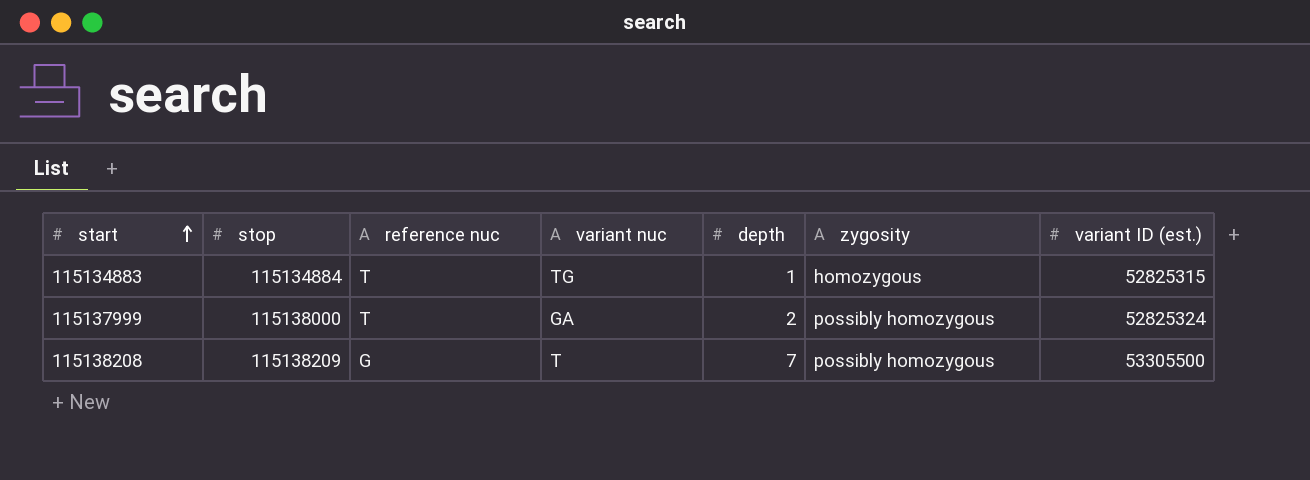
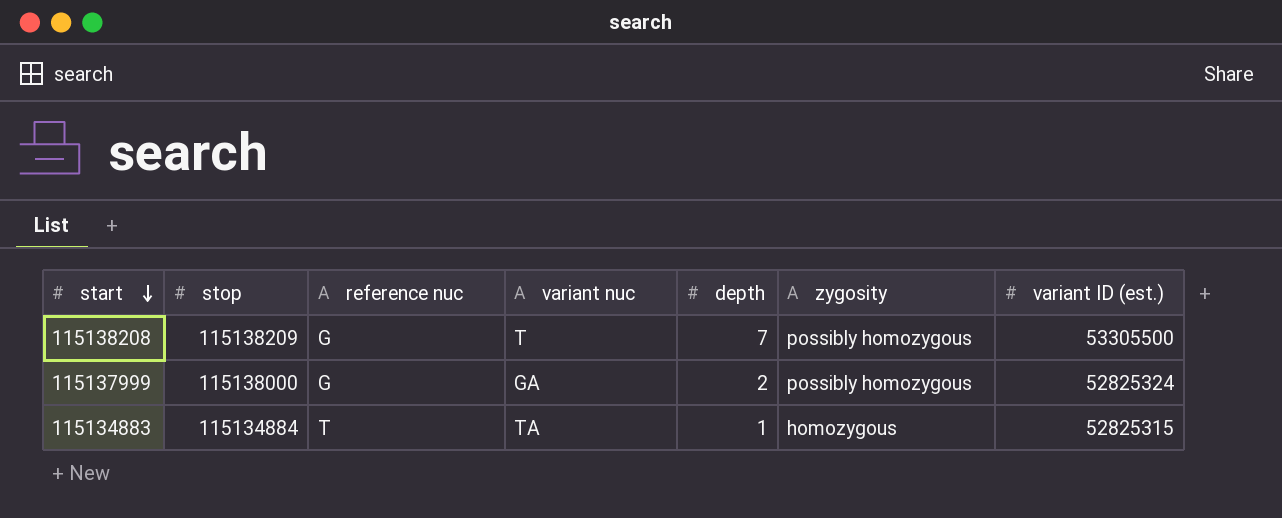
row order: start ascending -> start descending
115137999 | reference nuc: T -> G
115134883 | variant nuc: TG -> TA

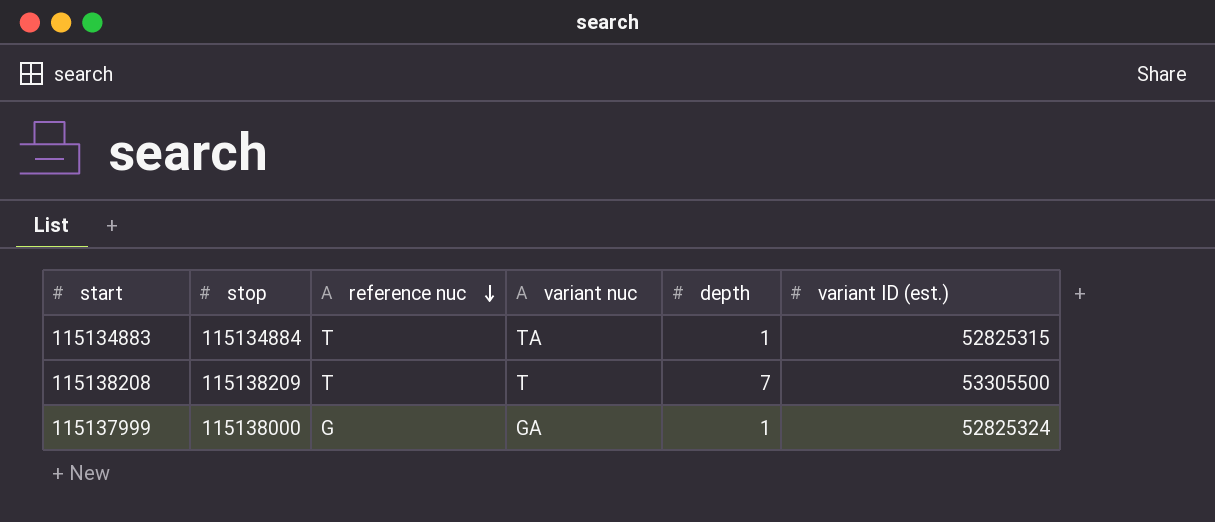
row order: start descending -> reference nuc descending
column zygosity | position: 6 -> none
115138208 | reference nuc: G -> T
115137999 | depth: 2 -> 1

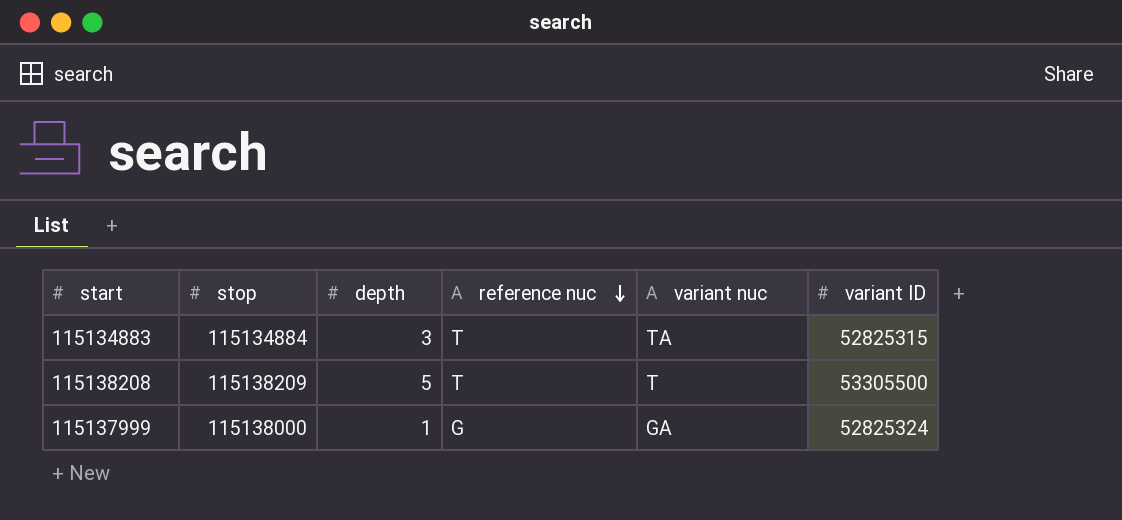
column depth | position: 5 -> 3
column name: variant ID (est.) -> variant ID
115134883 | depth: 1 -> 3
115138208 | depth: 7 -> 5

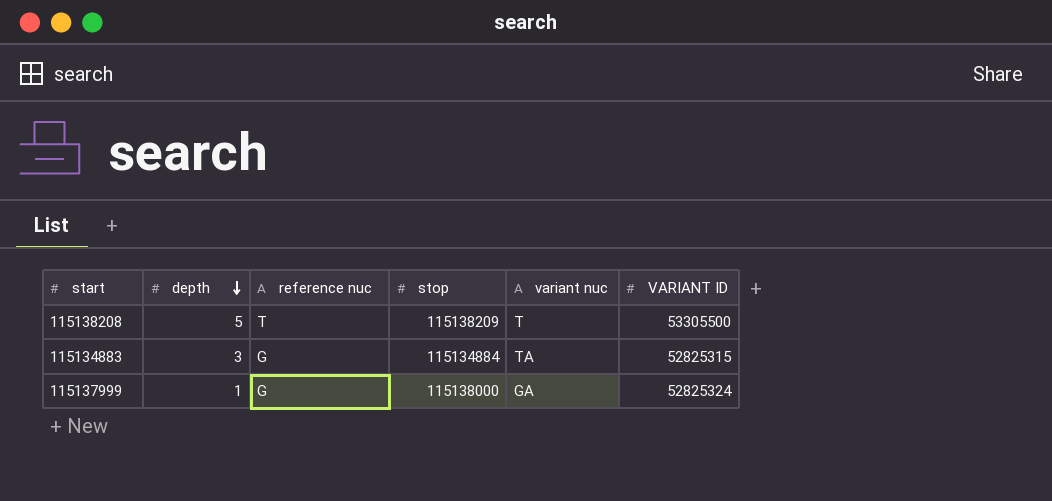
row order: reference nuc descending -> depth descending
column stop | position: 2 -> 4
column name: variant ID -> VARIANT ID
115134883 | reference nuc: T -> G

